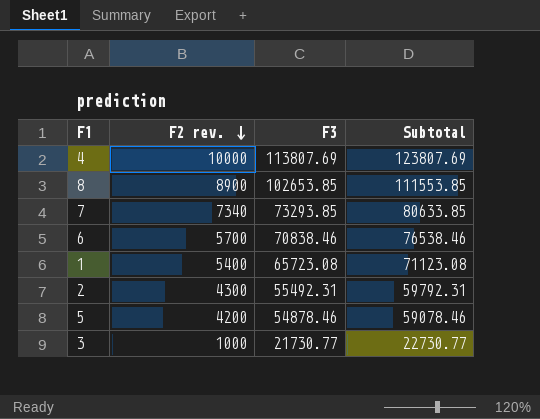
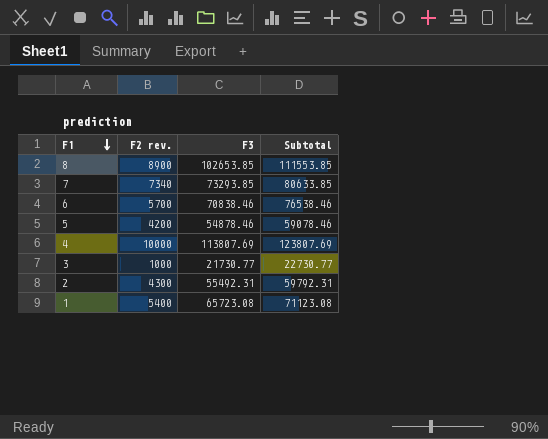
row order: F2 rev. descending -> F1 descending

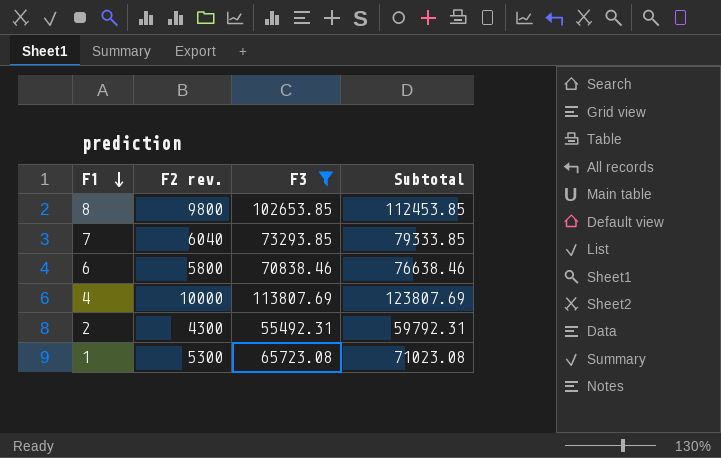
filter: none -> F3 >= 55492.31
8 | F2 rev.: 8900 -> 9800
8 | Subtotal: 111553.85 -> 112453.85
7 | F2 rev.: 7340 -> 6040
7 | Subtotal: 80633.85 -> 79333.85
6 | F2 rev.: 5700 -> 5800
6 | Subtotal: 76538.46 -> 76638.46
1 | F2 rev.: 5400 -> 5300
1 | Subtotal: 71123.08 -> 71023.08

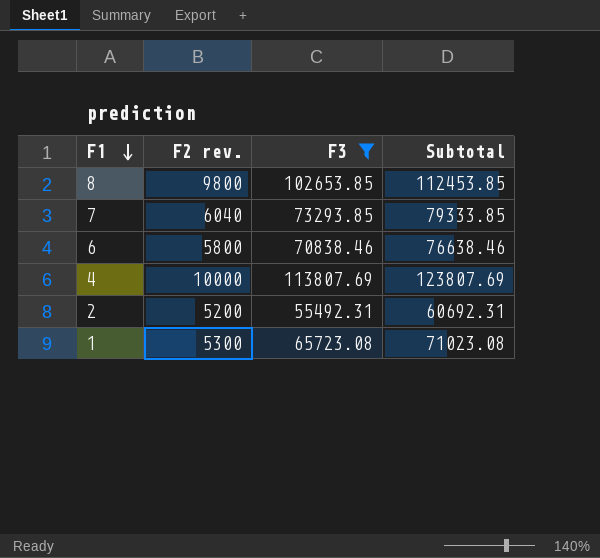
2 | F2 rev.: 4300 -> 5200
2 | Subtotal: 59792.31 -> 60692.31

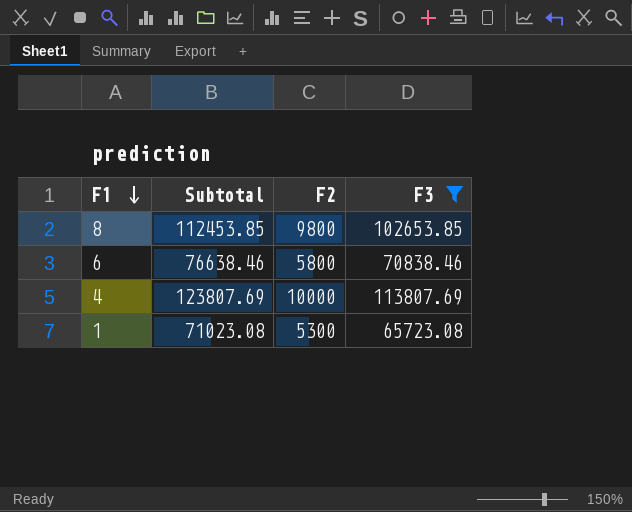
column Subtotal | position: 4 -> 2
column name: F2 rev. -> F2
row 7: 6040 | 73293.85 | 79333.85 -> none
row 2: 5200 | 55492.31 | 60692.31 -> none

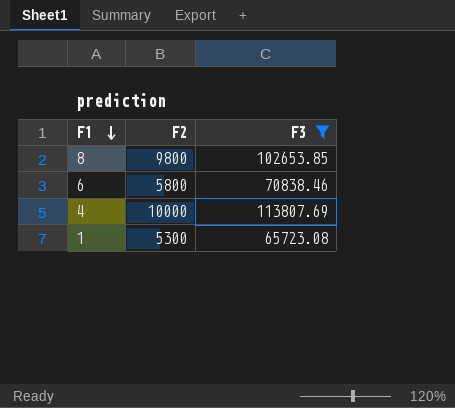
column Subtotal | formula: [F2] + [F3] -> none

